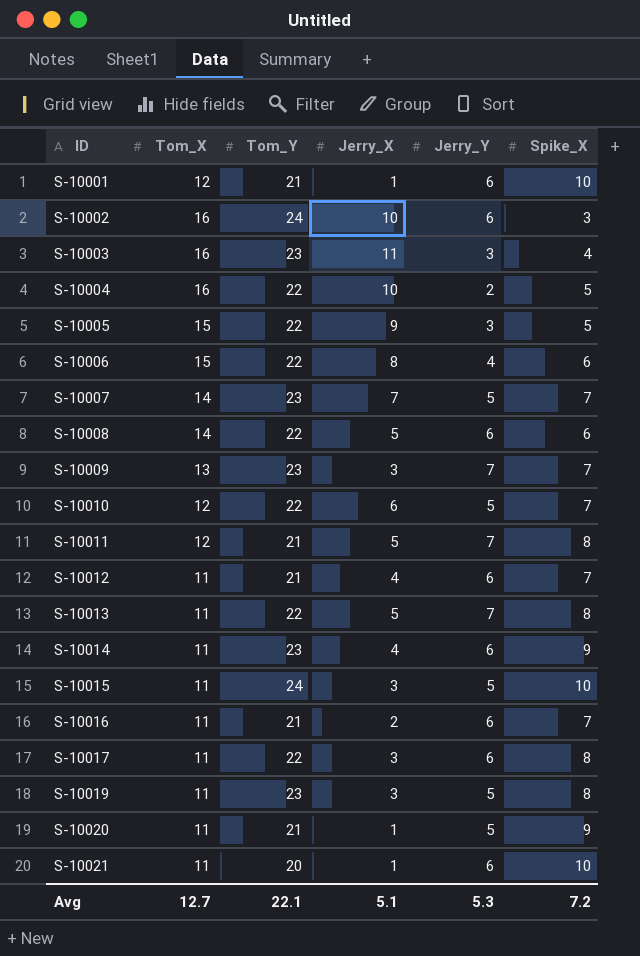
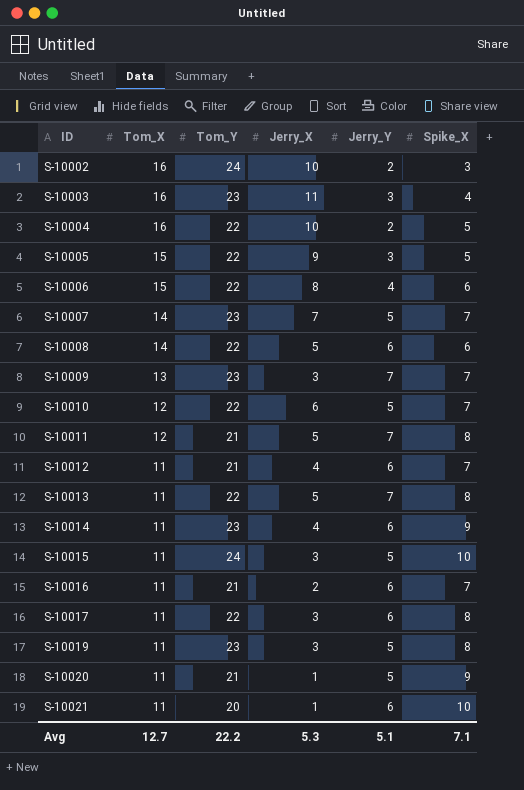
row S-10001: 12 | 21 | 1 | 6 | 10 -> none
S-10002 | Jerry_Y: 6 -> 2
Avg | Tom_Y: 22.1 -> 22.2
Avg | Jerry_X: 5.1 -> 5.3
Avg | Jerry_Y: 5.3 -> 5.1
Avg | Spike_X: 7.2 -> 7.1

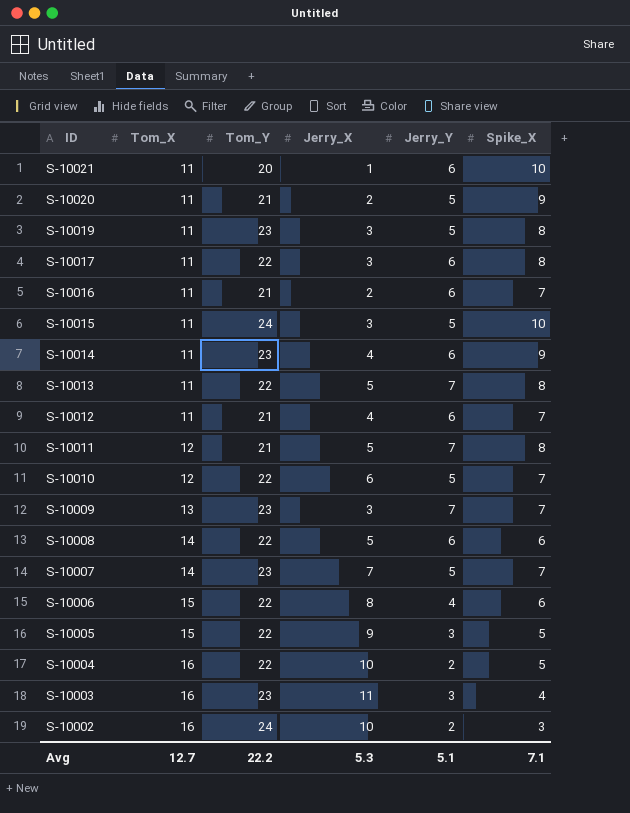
row order: ID ascending -> ID descending
S-10020 | Jerry_X: 1 -> 2

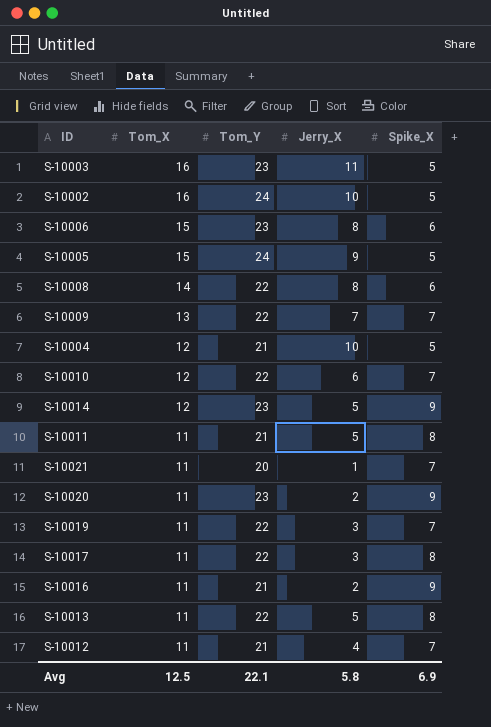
row order: ID descending -> Tom_X descending
column Jerry_Y | position: 5 -> none
row S-10015: 11 | 24 | 3 | 5 | 10 -> none
row S-10007: 14 | 23 | 7 | 5 | 7 -> none
S-10003 | Spike_X: 4 -> 5
S-10002 | Spike_X: 3 -> 5
S-10006 | Tom_Y: 22 -> 23
S-10005 | Tom_Y: 22 -> 24
S-10008 | Jerry_X: 5 -> 8
S-10009 | Tom_Y: 23 -> 22
S-10009 | Jerry_X: 3 -> 7
S-10004 | Tom_X: 16 -> 12
S-10004 | Tom_Y: 22 -> 21
S-10014 | Tom_X: 11 -> 12
S-10014 | Jerry_X: 4 -> 5
S-10011 | Tom_X: 12 -> 11
S-10021 | Spike_X: 10 -> 7
S-10020 | Tom_Y: 21 -> 23
S-10019 | Tom_Y: 23 -> 22
S-10019 | Spike_X: 8 -> 7
S-10016 | Spike_X: 7 -> 9
Avg | Tom_X: 12.7 -> 12.5
Avg | Tom_Y: 22.2 -> 22.1
Avg | Jerry_X: 5.3 -> 5.8
Avg | Spike_X: 7.1 -> 6.9

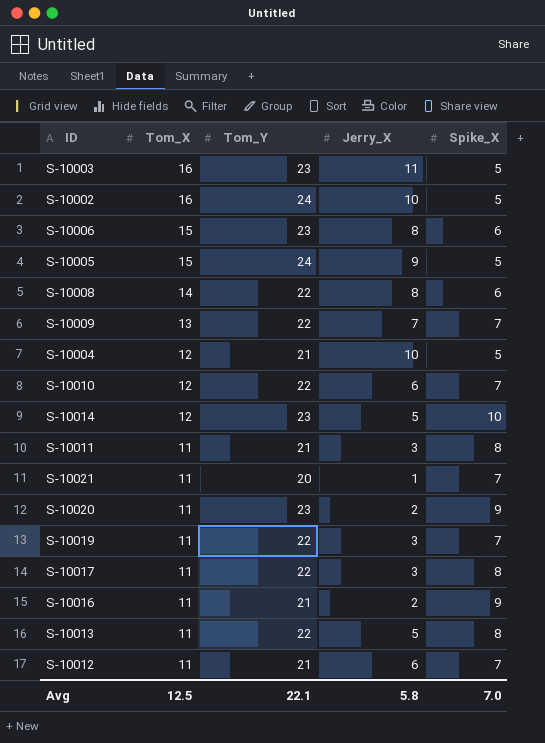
S-10014 | Spike_X: 9 -> 10
S-10011 | Jerry_X: 5 -> 3
S-10012 | Jerry_X: 4 -> 6
Avg | Spike_X: 6.9 -> 7.0

